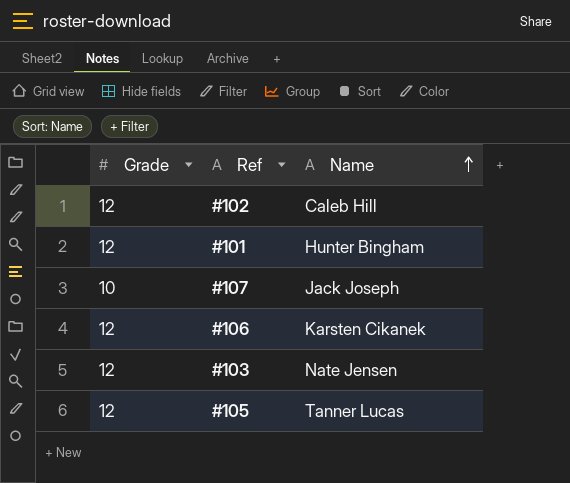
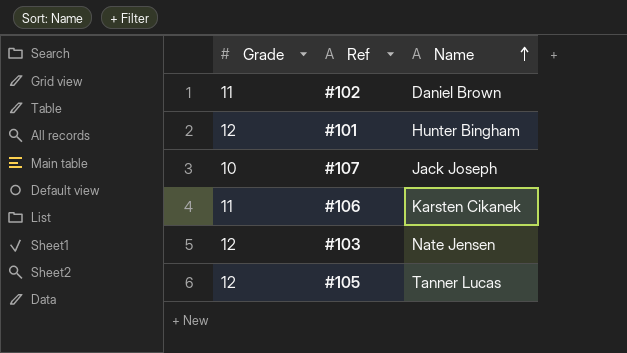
#102 | Grade: 12 -> 11
#102 | Name: Caleb Hill -> Daniel Brown
#106 | Grade: 12 -> 11

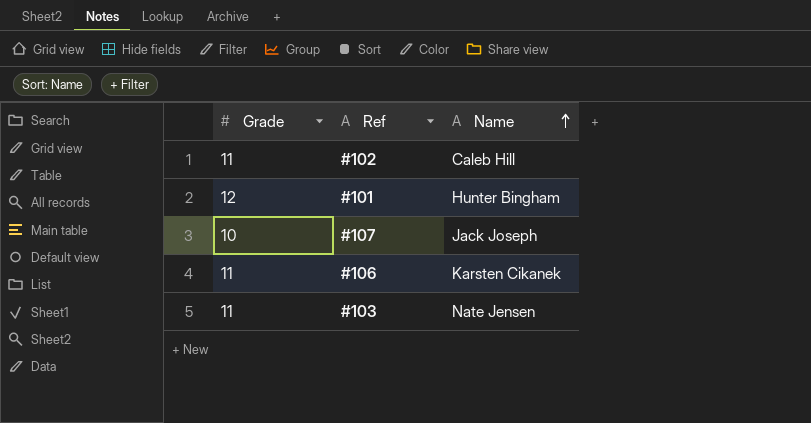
row #105: 12 | Tanner Lucas -> none
#102 | Name: Daniel Brown -> Caleb Hill
#103 | Grade: 12 -> 11

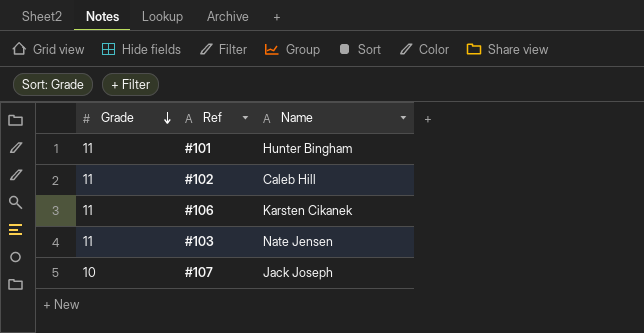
row order: Name ascending -> Grade descending
#101 | Grade: 12 -> 11

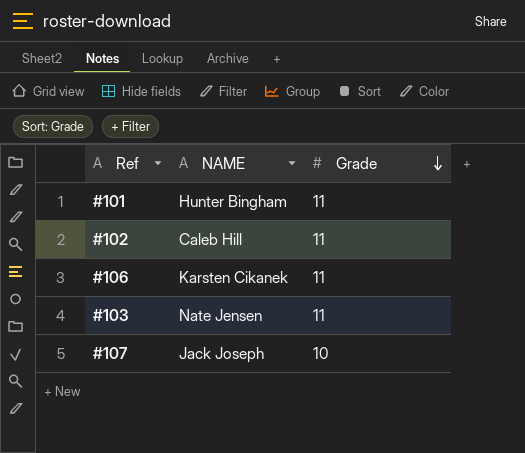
column name: Name -> NAME
column Grade | position: 1 -> 3

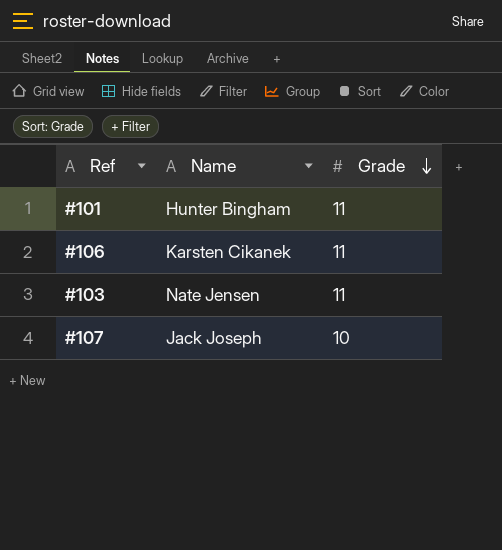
column name: NAME -> Name
row #102: Caleb Hill | 11 -> none

